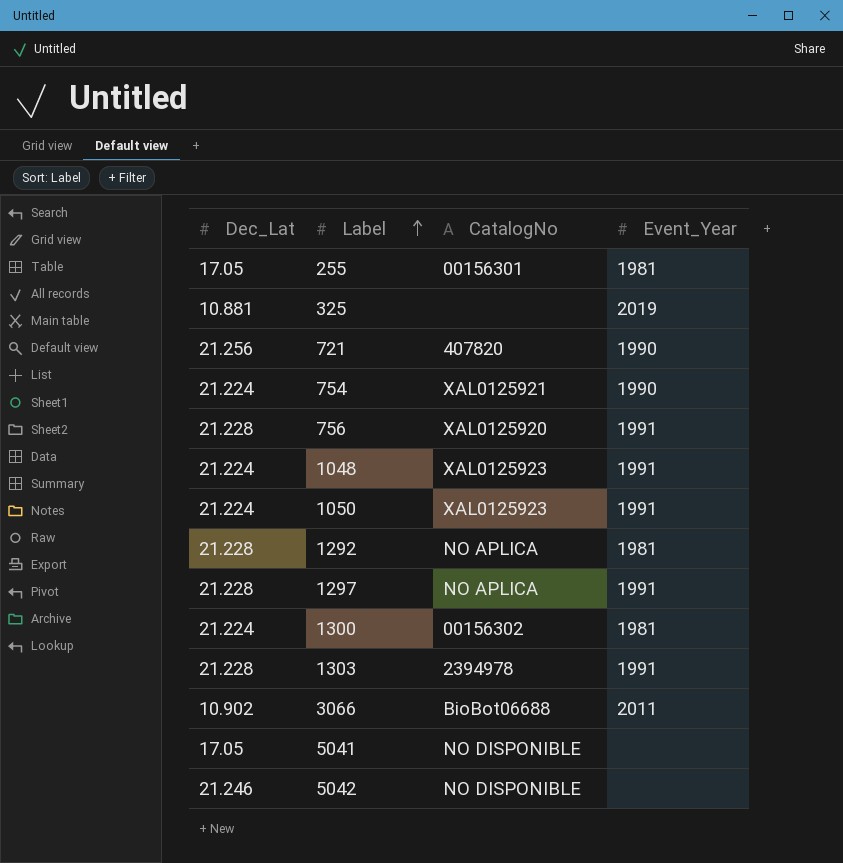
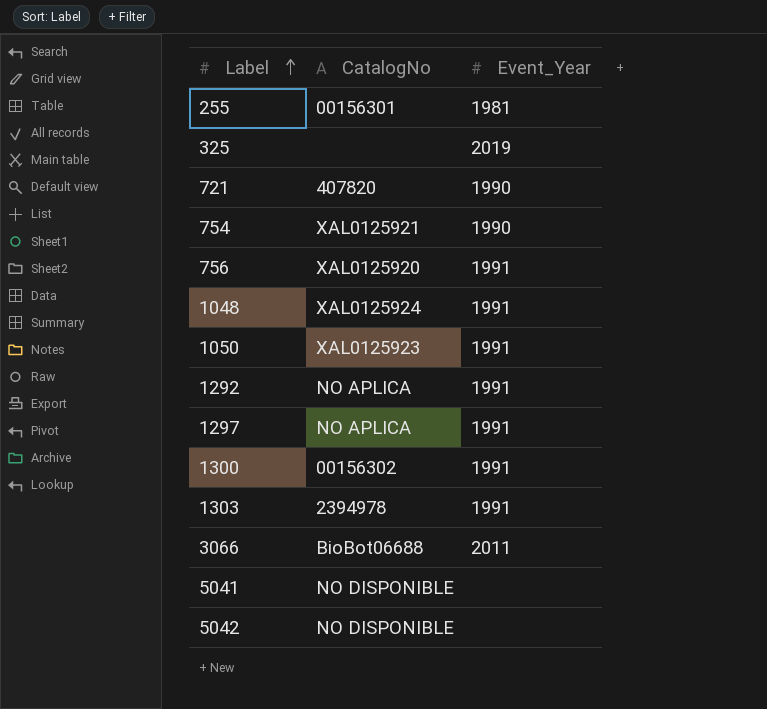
column Dec_Lat | position: 1 -> none
1048 | CatalogNo: XAL0125923 -> XAL0125924
1292 | Event_Year: 1981 -> 1991
1300 | Event_Year: 1981 -> 1991

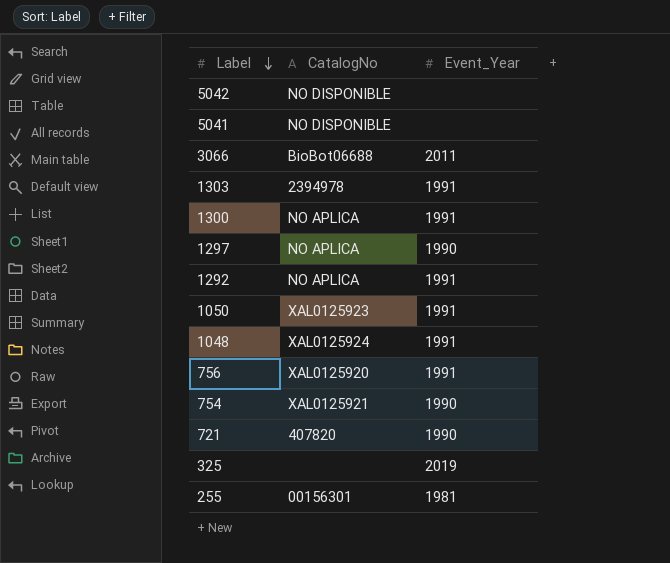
row order: Label ascending -> Label descending
1300 | CatalogNo: 00156302 -> NO APLICA
1297 | Event_Year: 1991 -> 1990

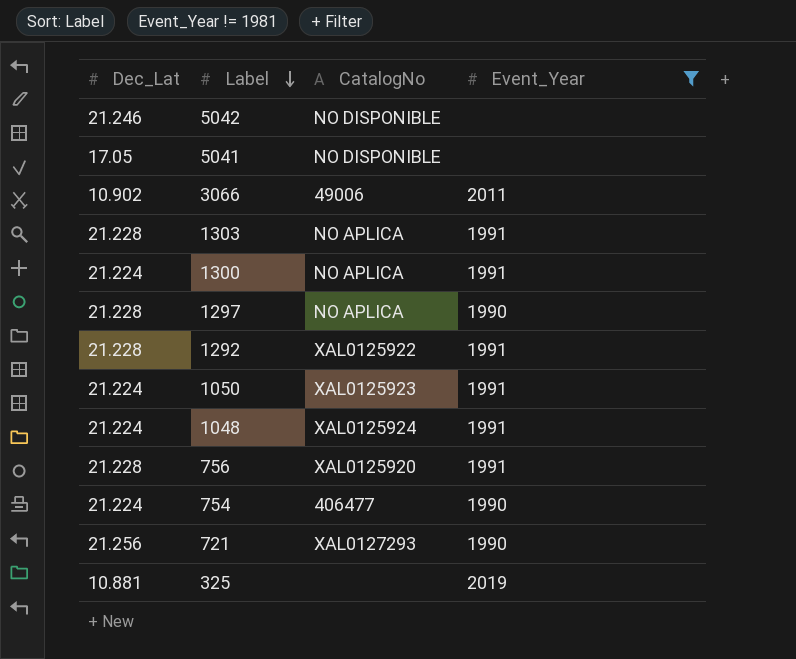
filter: none -> Event_Year != 1981
column Dec_Lat | position: none -> 1
3066 | CatalogNo: BioBot06688 -> 49006
1303 | CatalogNo: 2394978 -> NO APLICA
1292 | CatalogNo: NO APLICA -> XAL0125922
754 | CatalogNo: XAL0125921 -> 406477
721 | CatalogNo: 407820 -> XAL0127293

